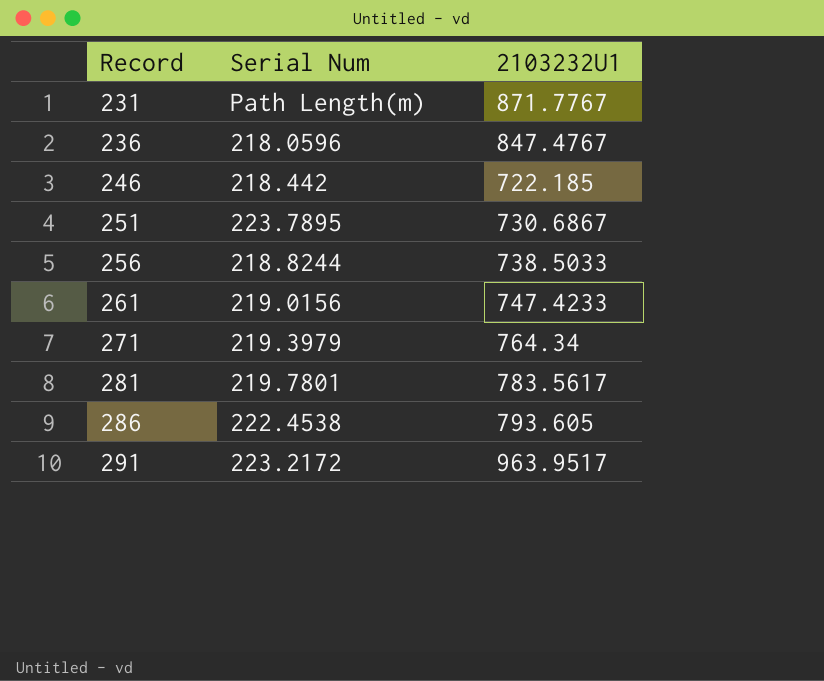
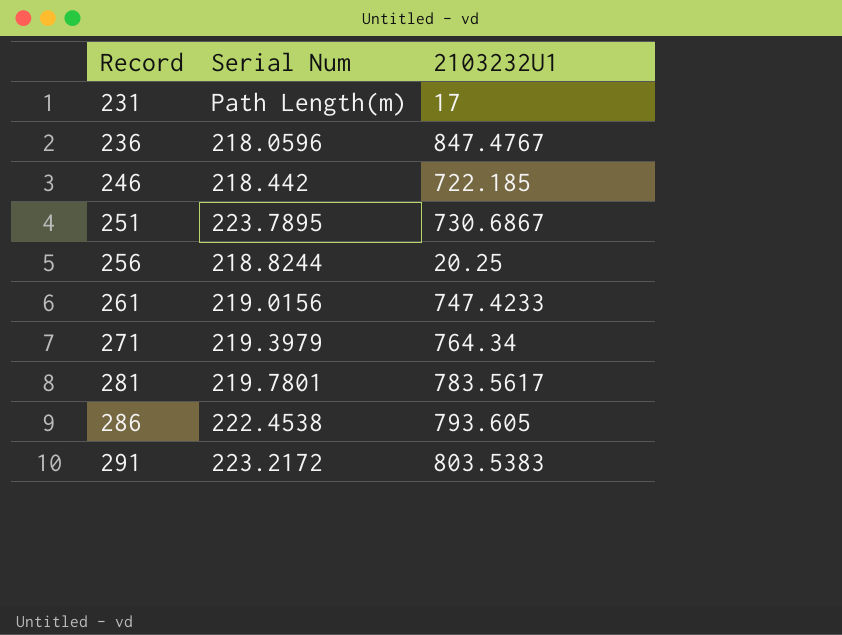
231 | 2103232U1: 871.7767 -> 17
256 | 2103232U1: 738.5033 -> 20.25
291 | 2103232U1: 963.9517 -> 803.5383

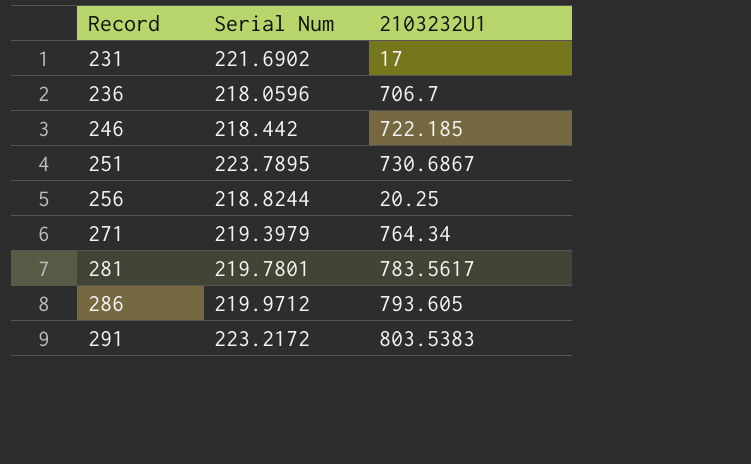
row 261: 219.0156 | 747.4233 -> none
231 | Serial Num: Path Length(m) -> 221.6902
236 | 2103232U1: 847.4767 -> 706.7
286 | Serial Num: 222.4538 -> 219.9712

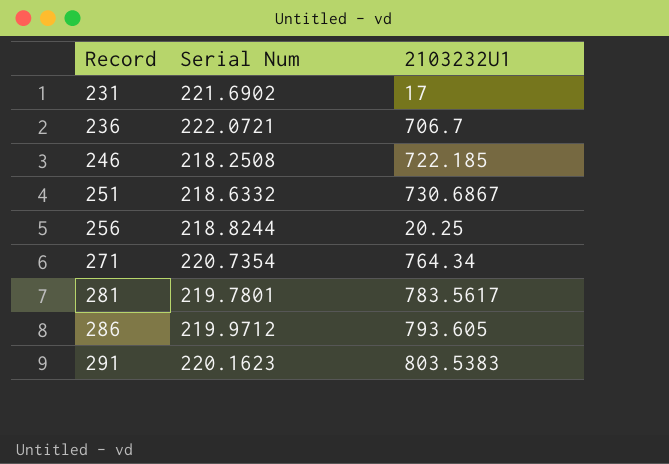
236 | Serial Num: 218.0596 -> 222.0721
246 | Serial Num: 218.442 -> 218.2508
251 | Serial Num: 223.7895 -> 218.6332
271 | Serial Num: 219.3979 -> 220.7354
291 | Serial Num: 223.2172 -> 220.1623

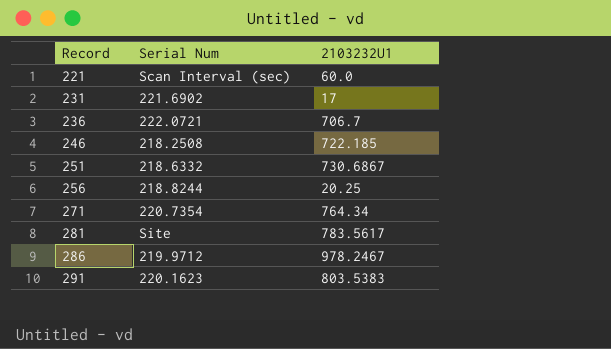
row 221: none -> Scan Interval (sec) | 60.0
281 | Serial Num: 219.7801 -> Site
286 | 2103232U1: 793.605 -> 978.2467

